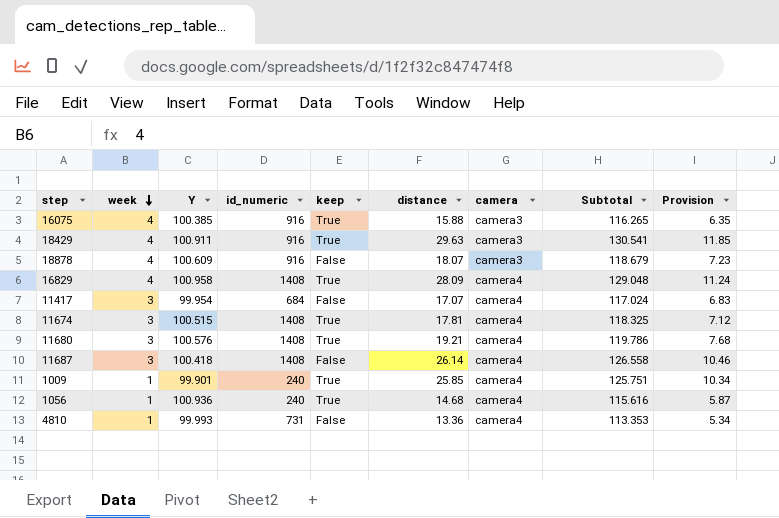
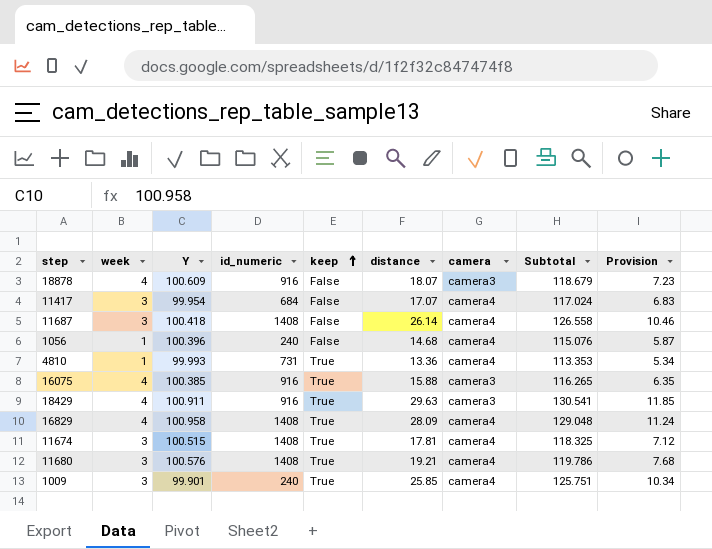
row order: week descending -> keep ascending
1056 | Y: 100.936 -> 100.396
1056 | keep: True -> False
1056 | Subtotal: 115.616 -> 115.076
4810 | keep: False -> True
1009 | week: 1 -> 3

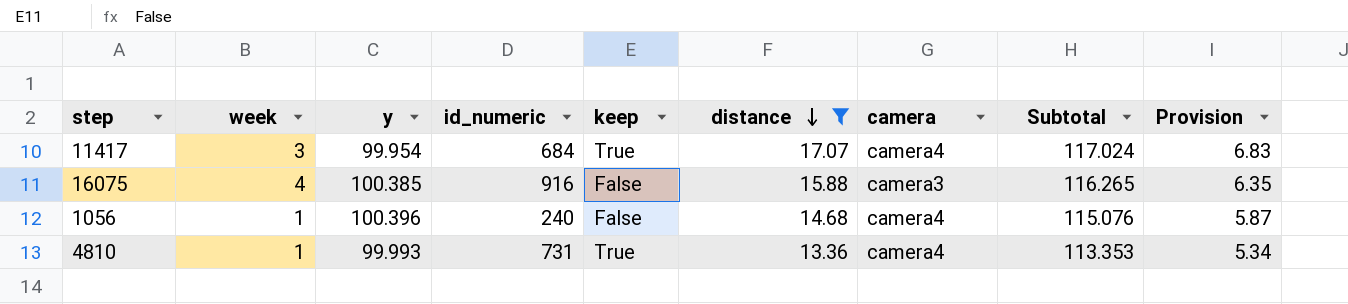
filter: none -> distance <= 17.07
row order: keep ascending -> distance descending
column name: Y -> y
11417 | keep: False -> True
16075 | keep: True -> False

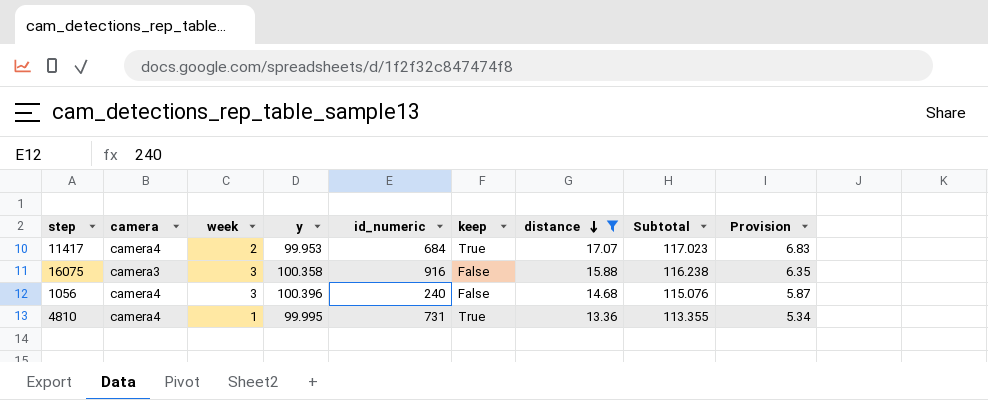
column camera | position: 7 -> 2
11417 | week: 3 -> 2
11417 | y: 99.954 -> 99.953
11417 | Subtotal: 117.024 -> 117.023
16075 | week: 4 -> 3
16075 | y: 100.385 -> 100.358
16075 | Subtotal: 116.265 -> 116.238
1056 | week: 1 -> 3
4810 | y: 99.993 -> 99.995
4810 | Subtotal: 113.353 -> 113.355

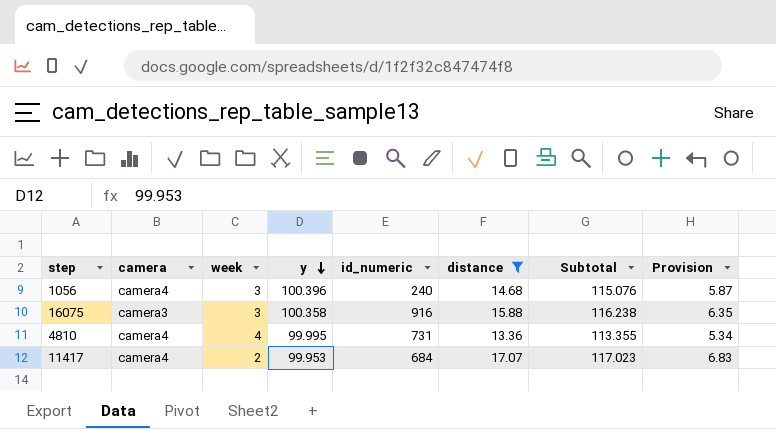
row order: distance descending -> y descending
column keep | position: 6 -> none
4810 | week: 1 -> 4

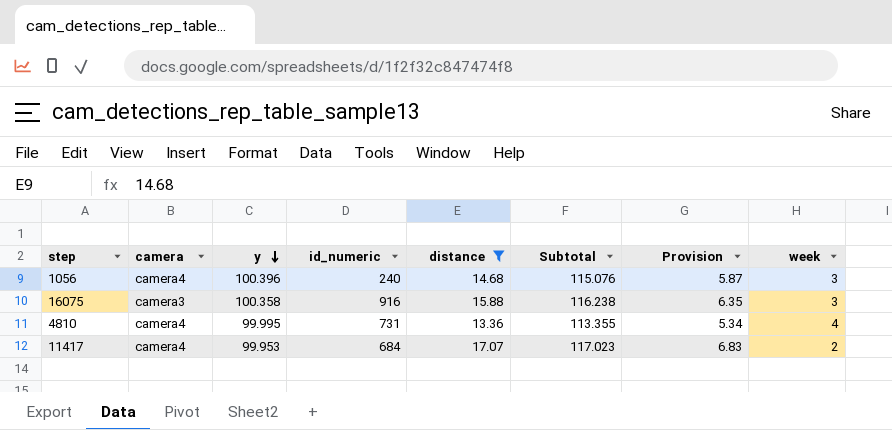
column week | position: 3 -> 8

